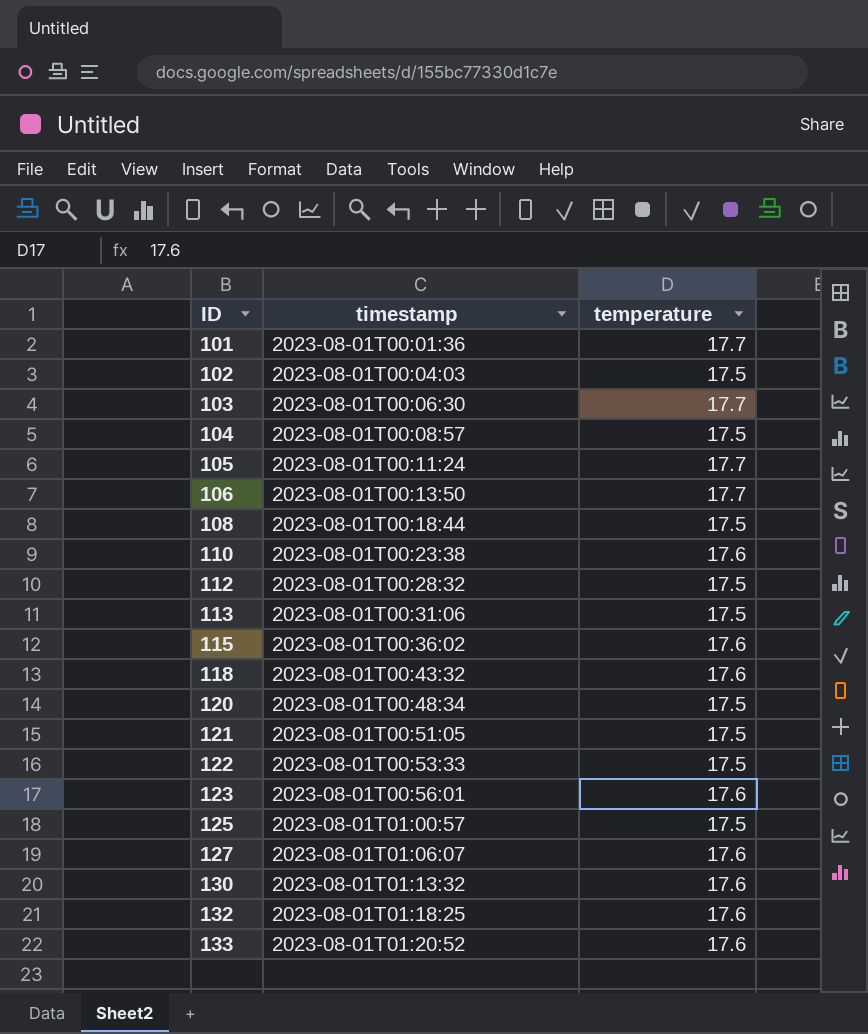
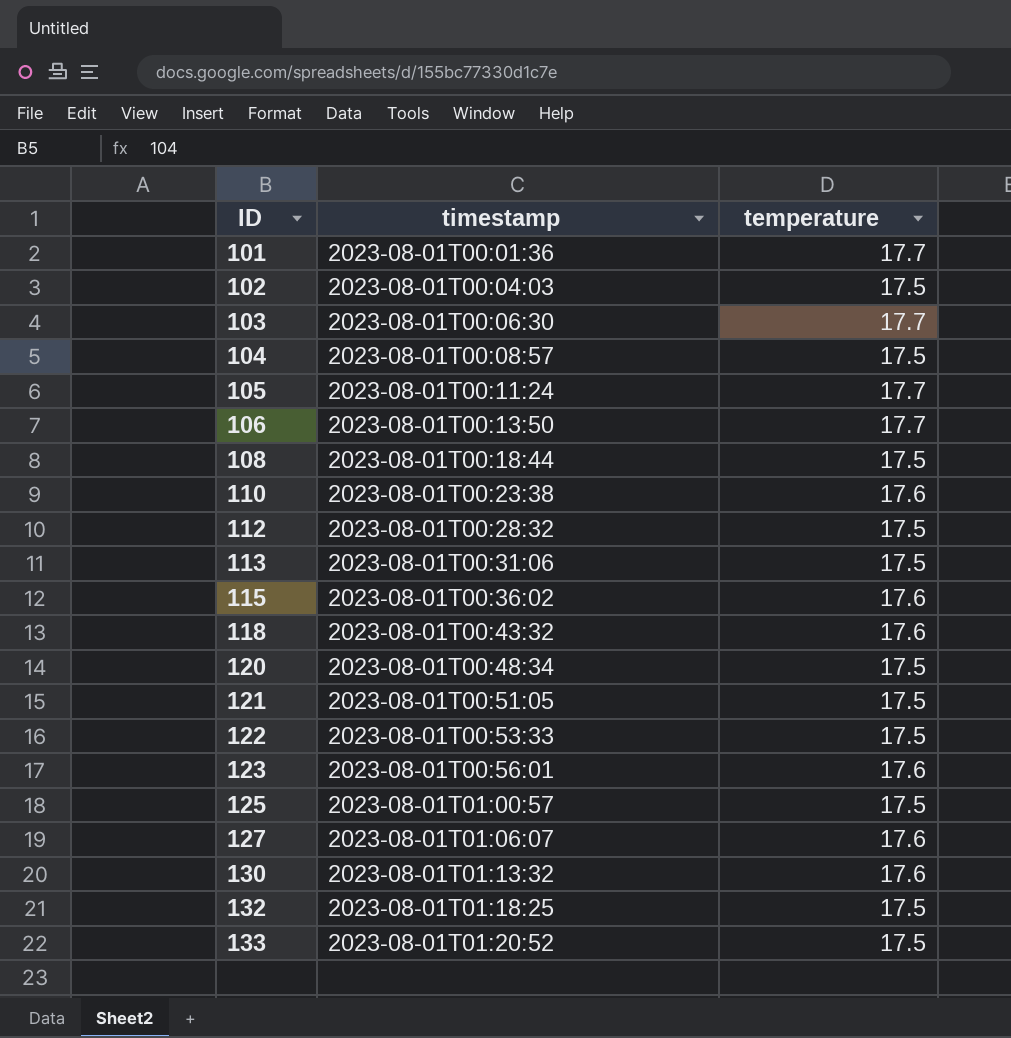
132 | temperature: 17.6 -> 17.5
133 | temperature: 17.6 -> 17.5

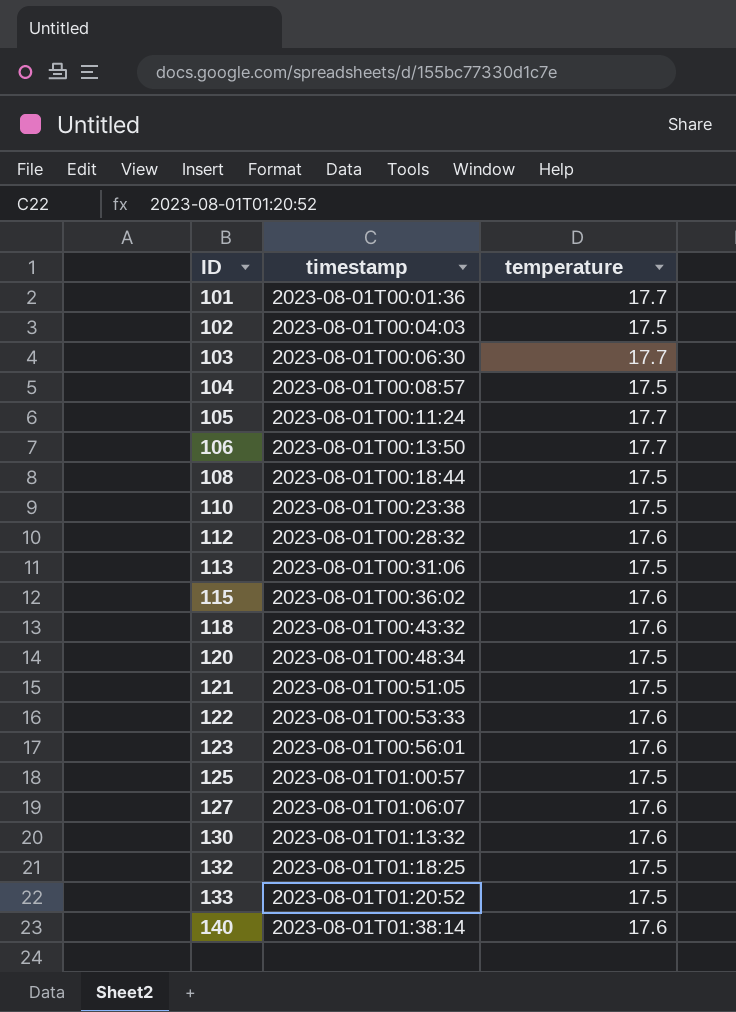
110 | temperature: 17.6 -> 17.5
112 | temperature: 17.5 -> 17.6
122 | temperature: 17.5 -> 17.6
row 140: none -> 2023-08-01T01:38:14 | 17.6

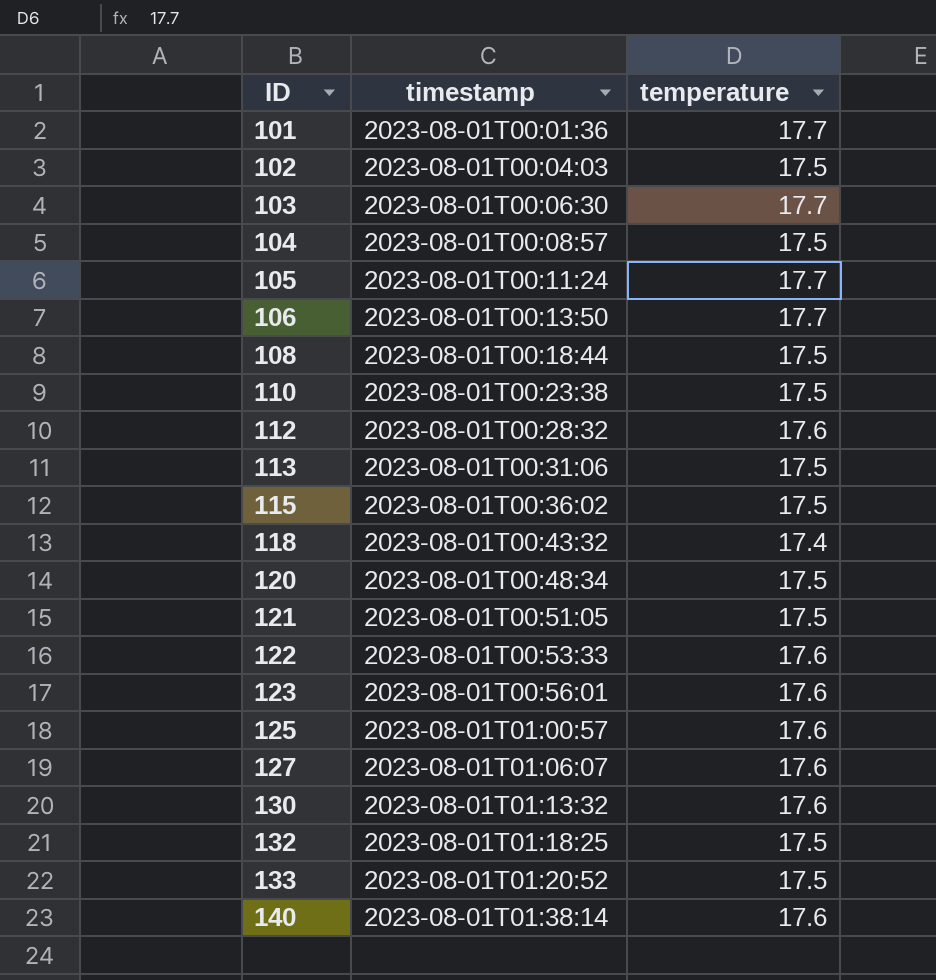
115 | temperature: 17.6 -> 17.5
118 | temperature: 17.6 -> 17.4
125 | temperature: 17.5 -> 17.6

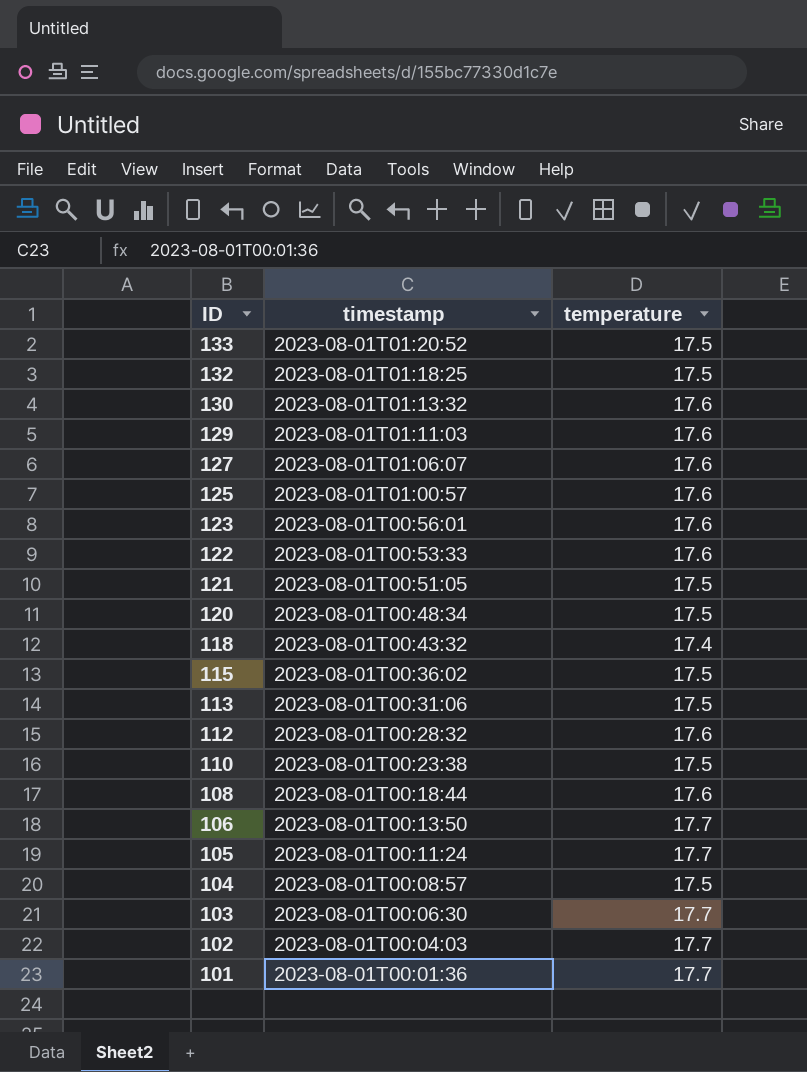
row order: ID ascending -> ID descending
row 140: 2023-08-01T01:38:14 | 17.6 -> none
row 129: none -> 2023-08-01T01:11:03 | 17.6
108 | temperature: 17.5 -> 17.6
102 | temperature: 17.5 -> 17.7

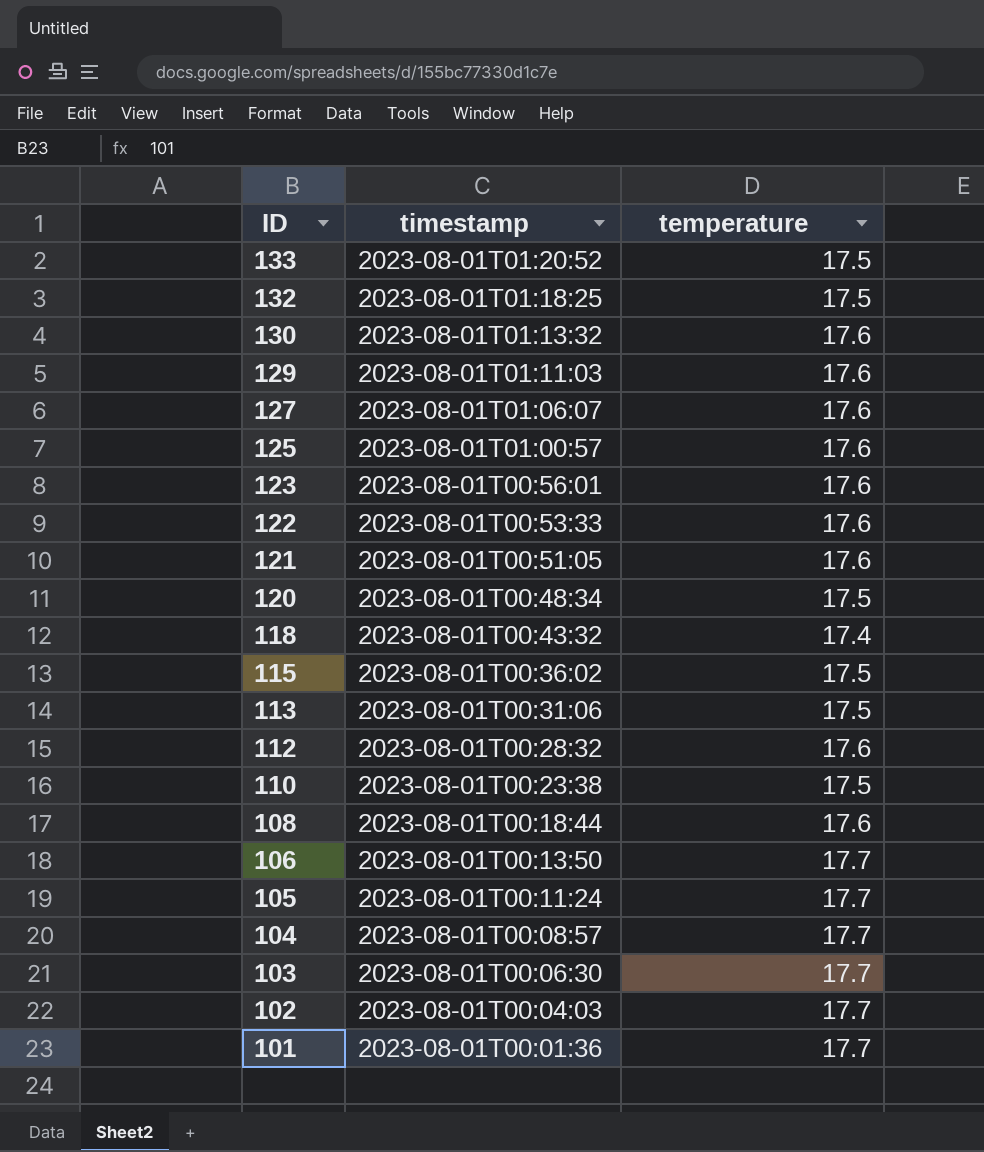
121 | temperature: 17.5 -> 17.6
104 | temperature: 17.5 -> 17.7

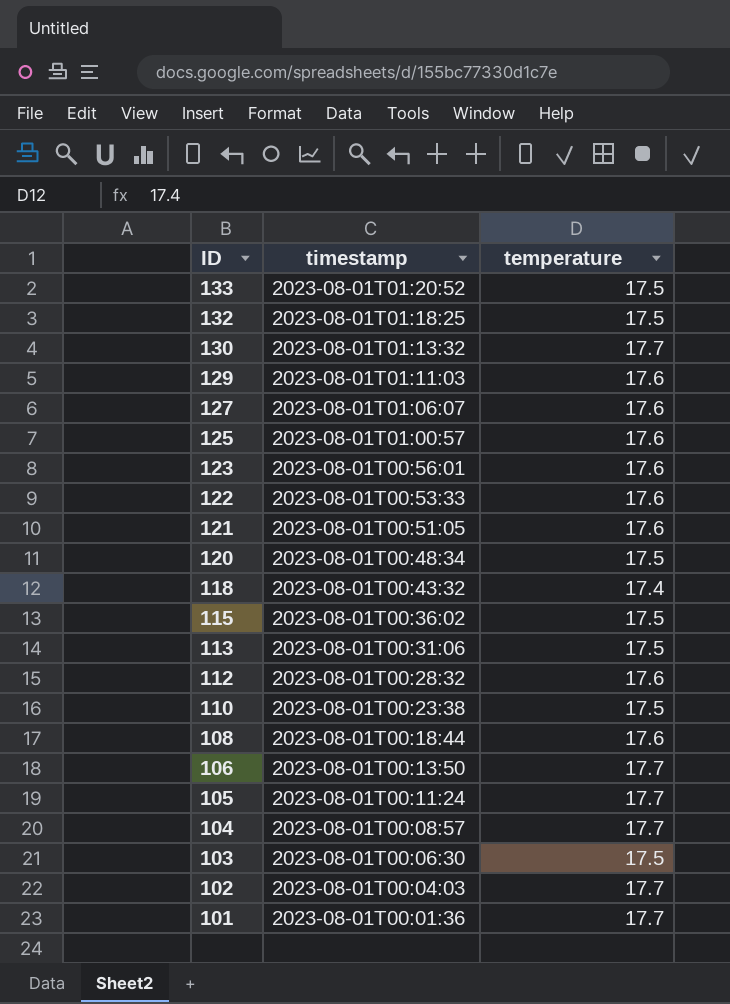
130 | temperature: 17.6 -> 17.7
103 | temperature: 17.7 -> 17.5

